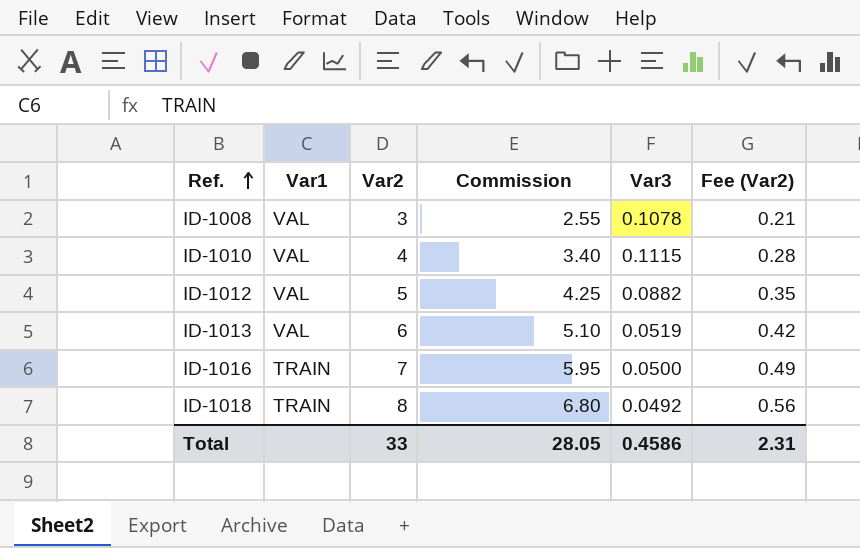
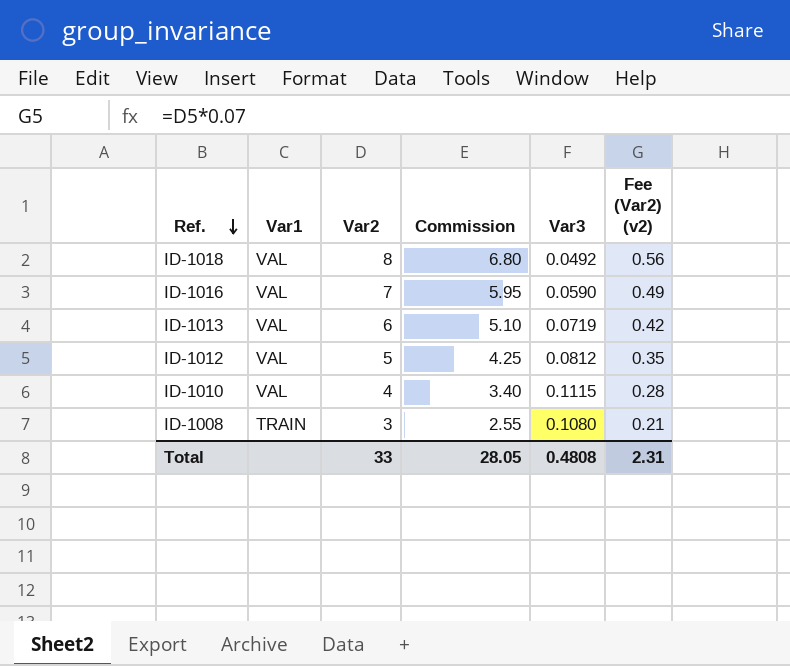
row order: Ref. ascending -> Ref. descending
column name: Fee (Var2) -> Fee (Var2) (v2)
ID-1018 | Var1: TRAIN -> VAL
ID-1016 | Var1: TRAIN -> VAL
ID-1016 | Var3: 0.0500 -> 0.0590
ID-1013 | Var3: 0.0519 -> 0.0719
ID-1012 | Var3: 0.0882 -> 0.0812
ID-1008 | Var1: VAL -> TRAIN
ID-1008 | Var3: 0.1078 -> 0.1080
Total | Var3: 0.4586 -> 0.4808

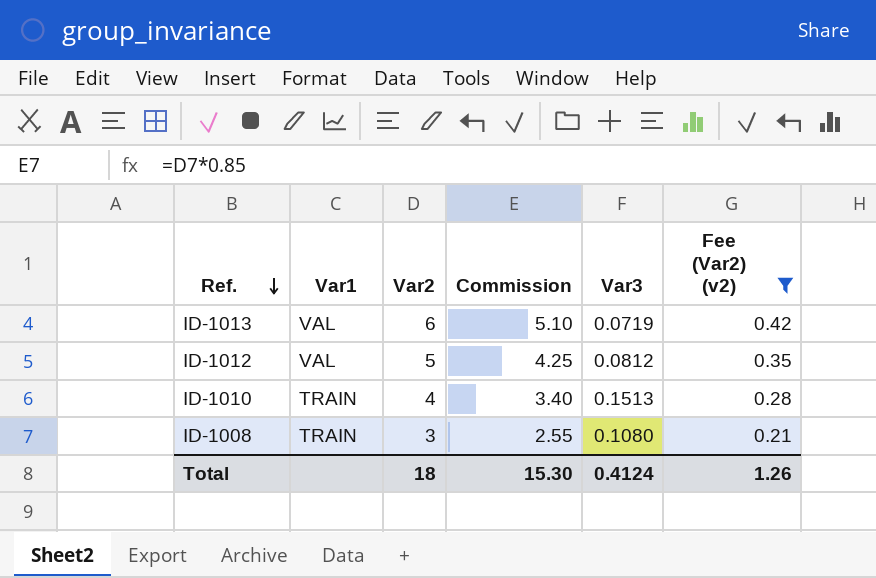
filter: none -> Fee (Var2) (v2) <= 0.42
ID-1010 | Var1: VAL -> TRAIN
ID-1010 | Var3: 0.1115 -> 0.1513
Total | Var2: 33 -> 18
Total | Commission: 28.05 -> 15.30
Total | Var3: 0.4808 -> 0.4124
Total | Fee (Var2) (v2): 2.31 -> 1.26

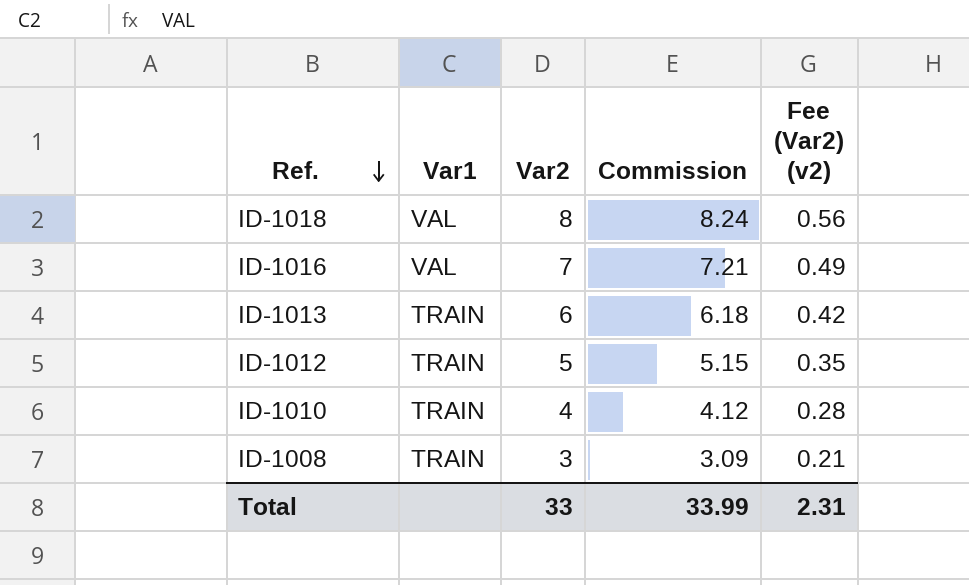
filter: Fee (Var2) (v2) <= 0.42 -> none
column Var3 | position: 5 -> none
column Commission | formula: [Var2] * 0.85 -> [Var2] * 1.03
ID-1013 | Var1: VAL -> TRAIN
ID-1012 | Var1: VAL -> TRAIN
Total | Var2: 18 -> 33
Total | Commission: 15.30 -> 33.99
Total | Fee (Var2) (v2): 1.26 -> 2.31

